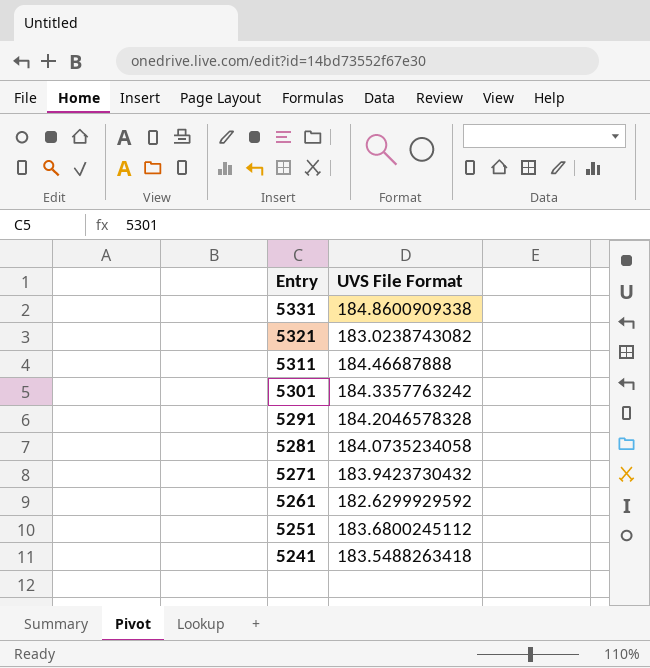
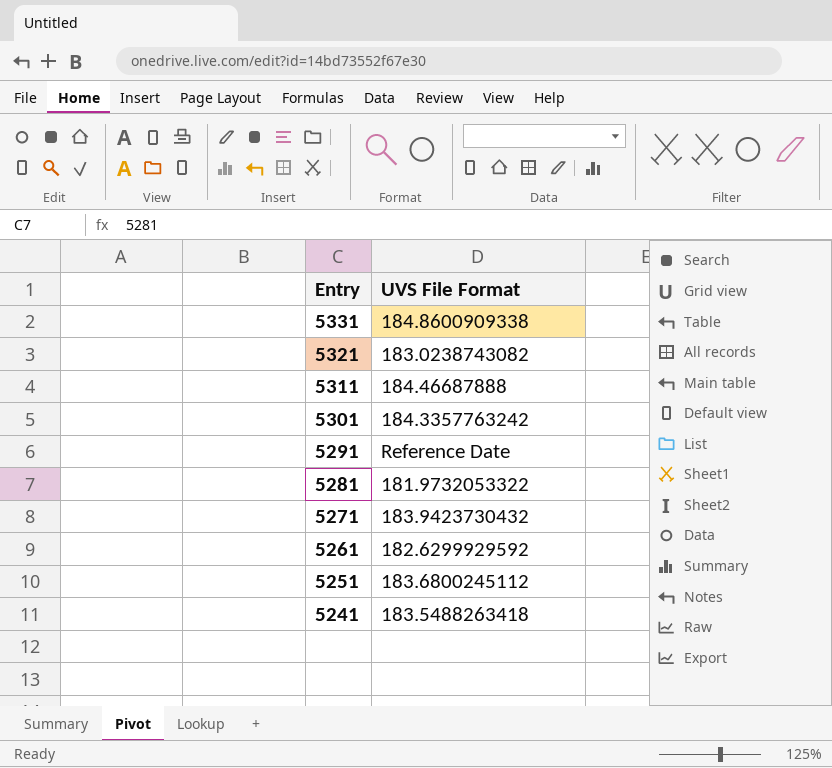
5291 | UVS File Format: 184.2046578328 -> Reference Date
5281 | UVS File Format: 184.0735234058 -> 181.9732053322

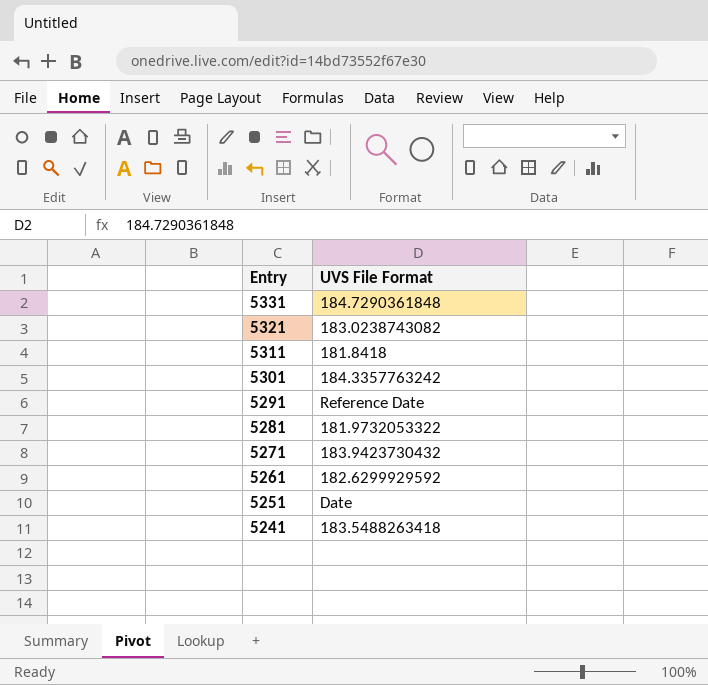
5331 | UVS File Format: 184.8600909338 -> 184.7290361848
5311 | UVS File Format: 184.46687888 -> 181.8418
5251 | UVS File Format: 183.6800245112 -> Date

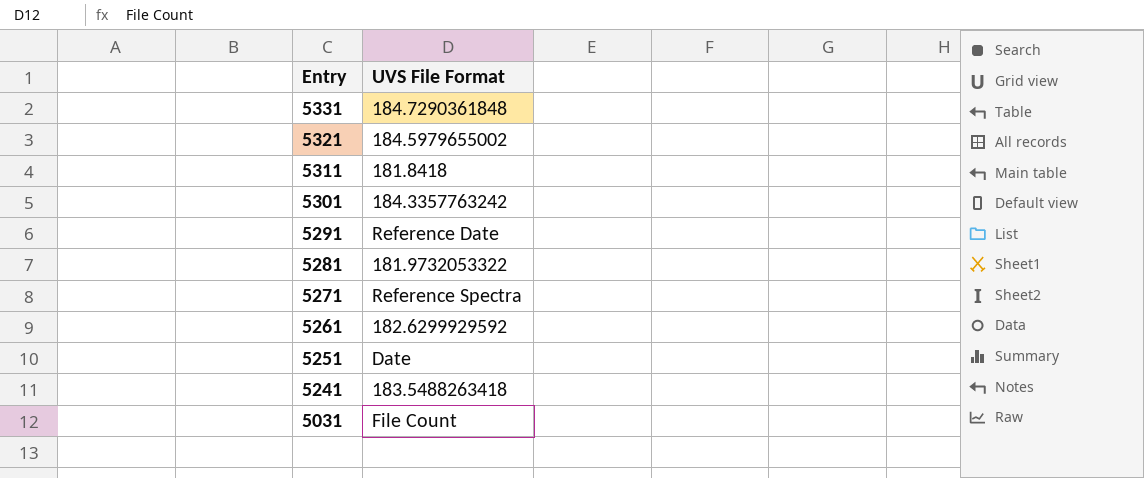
5321 | UVS File Format: 183.0238743082 -> 184.5979655002
5271 | UVS File Format: 183.9423730432 -> Reference Spectra
row 5031: none -> File Count

